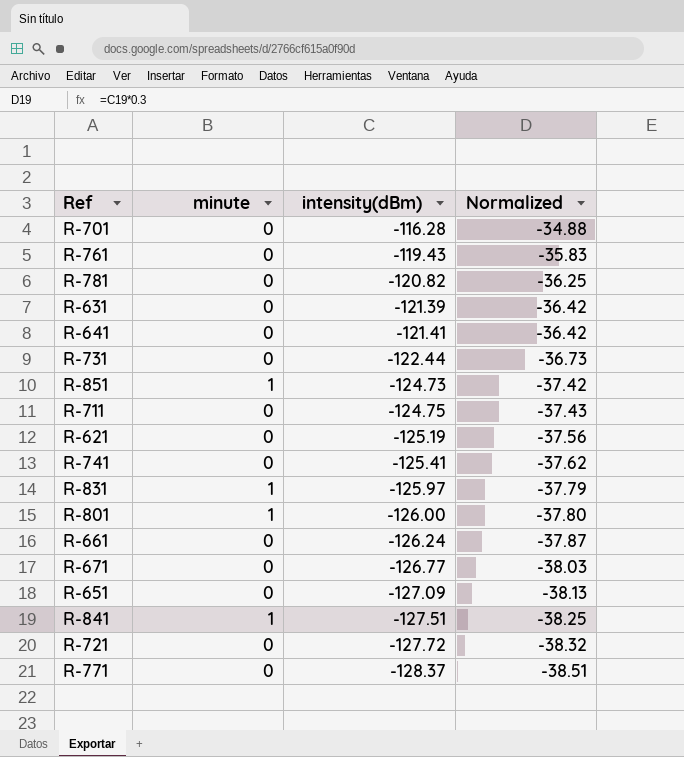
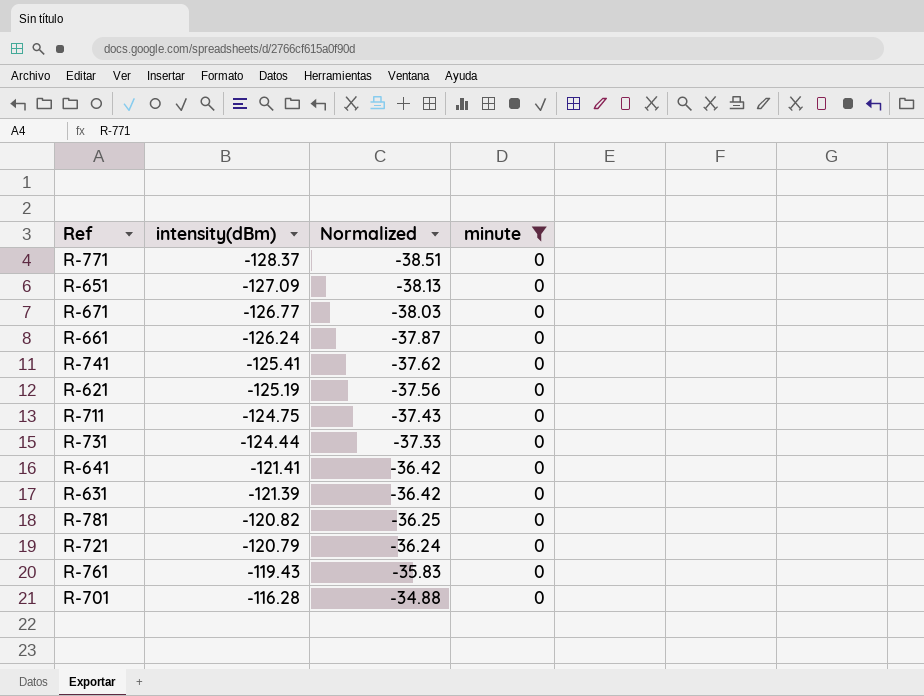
filter: none -> minute = 0
row order: intensity(dBm) descending -> intensity(dBm) ascending
column minute | position: 2 -> 4
R-731 | intensity(dBm): -122.44 -> -124.44
R-731 | Normalized: -36.73 -> -37.33
R-721 | intensity(dBm): -127.72 -> -120.79
R-721 | Normalized: -38.32 -> -36.24

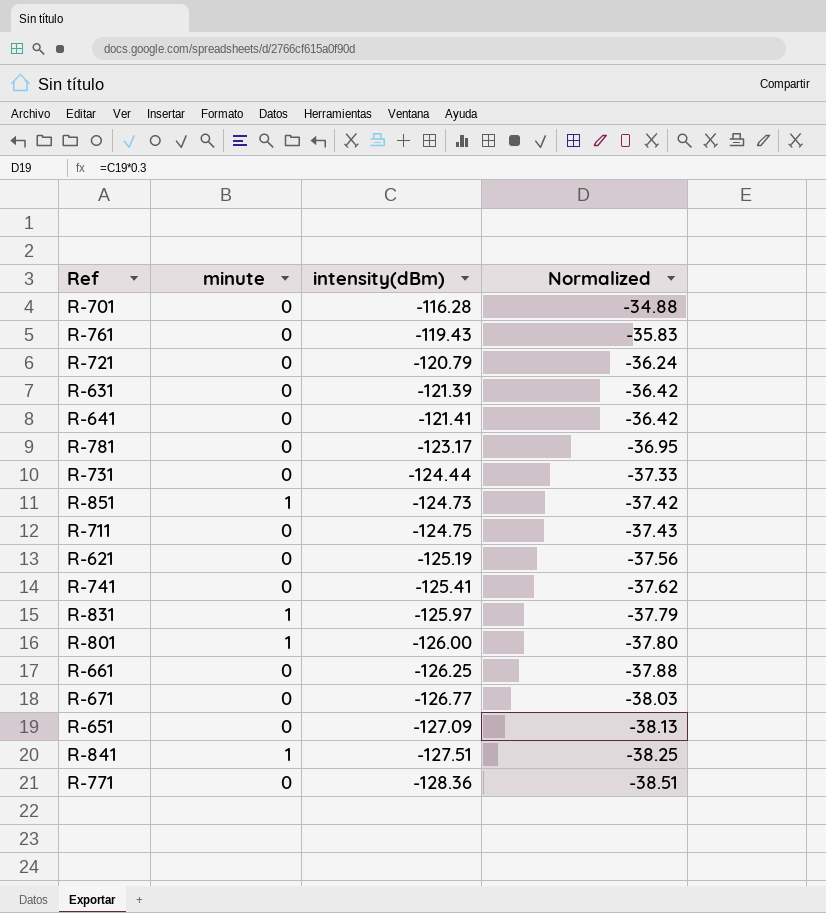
filter: minute = 0 -> none
row order: intensity(dBm) ascending -> intensity(dBm) descending
column minute | position: 4 -> 2
R-781 | intensity(dBm): -120.82 -> -123.17
R-781 | Normalized: -36.25 -> -36.95
R-661 | intensity(dBm): -126.24 -> -126.25
R-661 | Normalized: -37.87 -> -37.88
R-771 | intensity(dBm): -128.37 -> -128.36

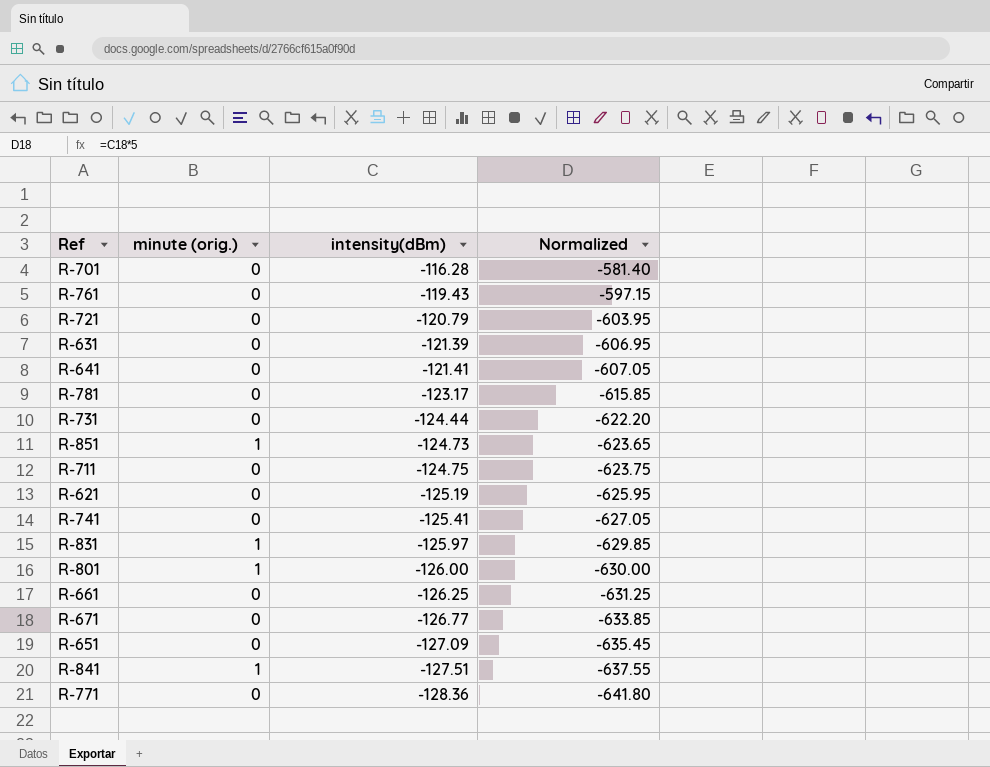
column name: minute -> minute (orig.)
column Normalized | formula: [intensity(dBm)] * 0.3 -> [intensity(dBm)] * 5

